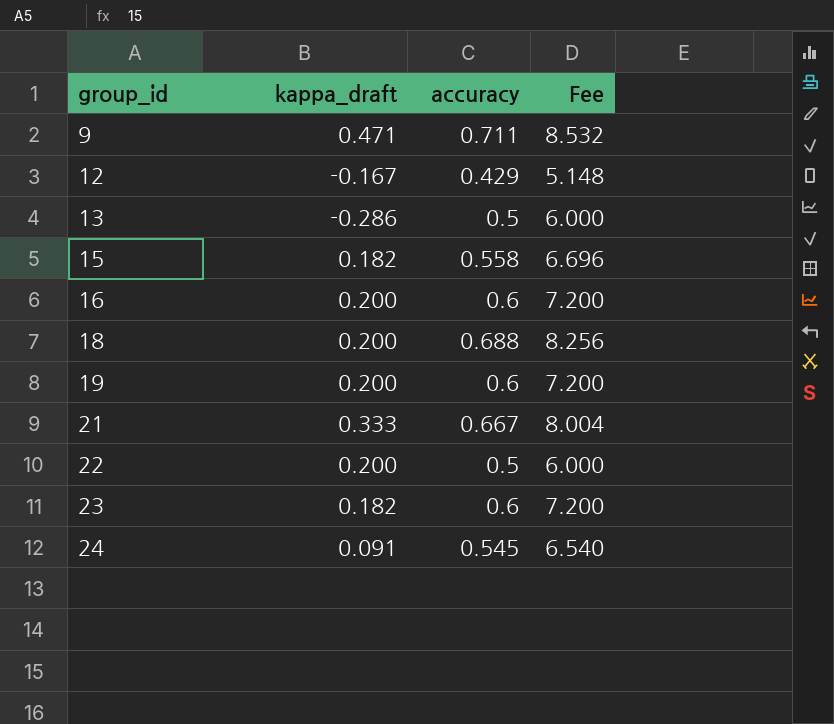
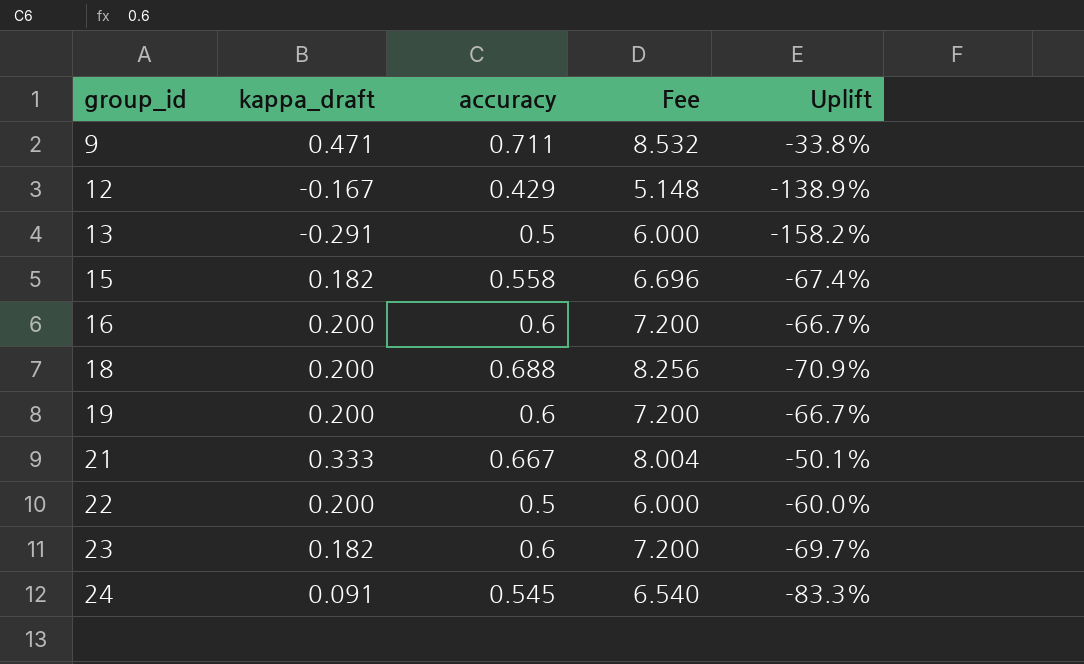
column Uplift | formula: none -> ([kappa_draft] - [accuracy]) / [accuracy]
13 | kappa_draft: -0.286 -> -0.291

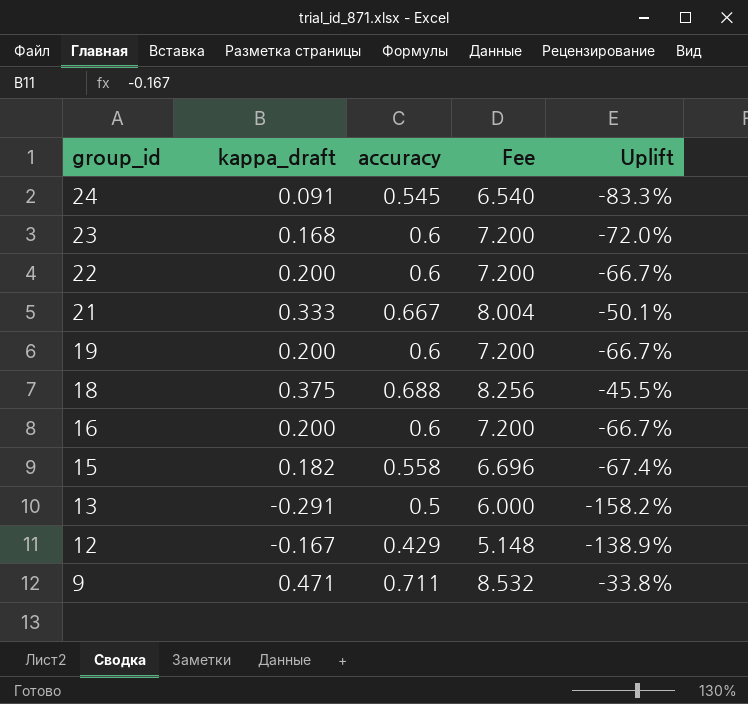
row order: group_id ascending -> group_id descending
23 | kappa_draft: 0.182 -> 0.168
23 | Uplift: -69.7% -> -72.0%
22 | accuracy: 0.5 -> 0.6
22 | Fee: 6.000 -> 7.200
22 | Uplift: -60.0% -> -66.7%
18 | kappa_draft: 0.200 -> 0.375
18 | Uplift: -70.9% -> -45.5%

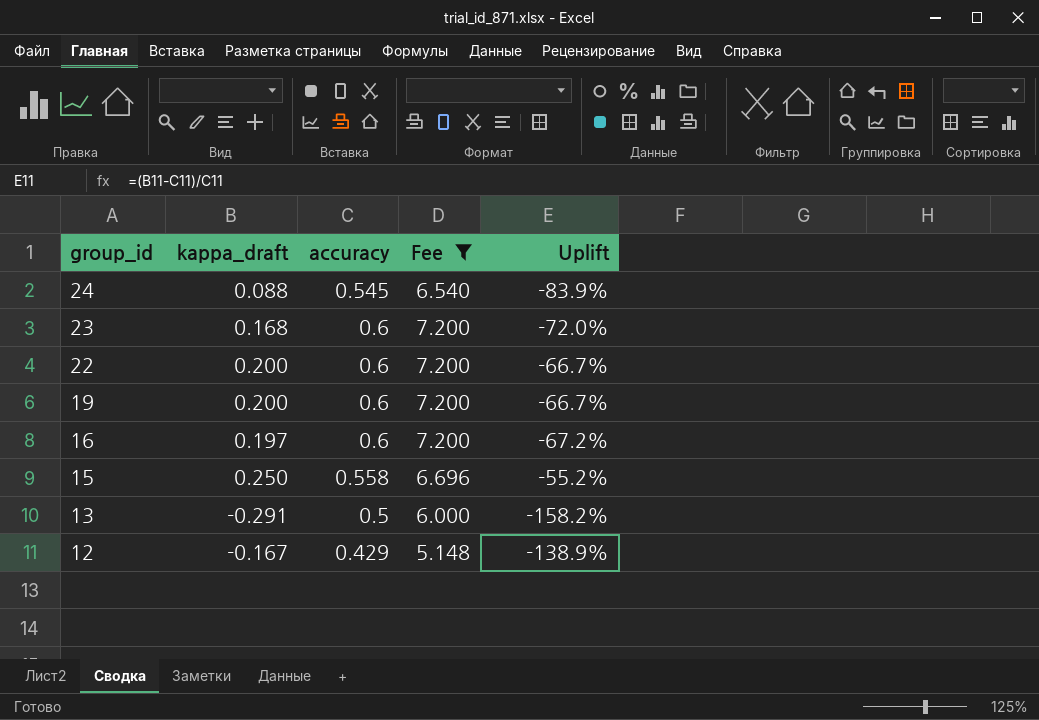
filter: none -> Fee <= 7.200
24 | kappa_draft: 0.091 -> 0.088
24 | Uplift: -83.3% -> -83.9%
16 | kappa_draft: 0.200 -> 0.197
16 | Uplift: -66.7% -> -67.2%
15 | kappa_draft: 0.182 -> 0.250
15 | Uplift: -67.4% -> -55.2%

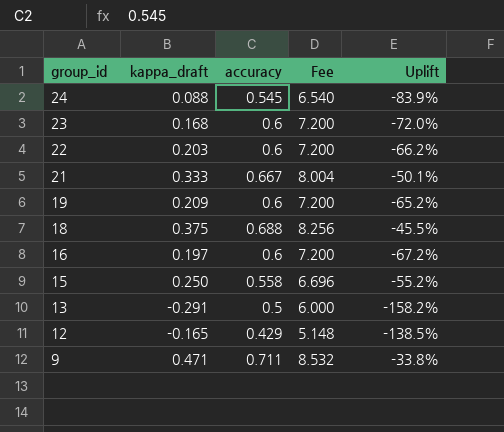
filter: Fee <= 7.200 -> none
22 | kappa_draft: 0.200 -> 0.203
22 | Uplift: -66.7% -> -66.2%
19 | kappa_draft: 0.200 -> 0.209
19 | Uplift: -66.7% -> -65.2%
12 | kappa_draft: -0.167 -> -0.165
12 | Uplift: -138.9% -> -138.5%

